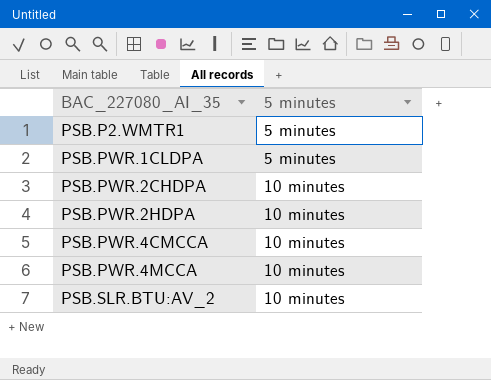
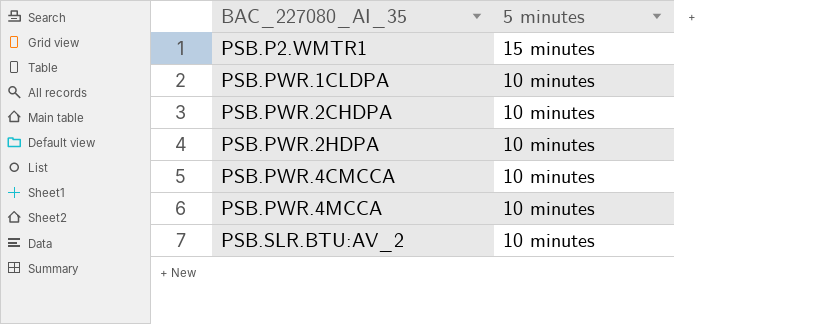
PSB.P2.WMTR1 | 5 minutes: 5 minutes -> 15 minutes
PSB.PWR.1CLDPA | 5 minutes: 5 minutes -> 10 minutes

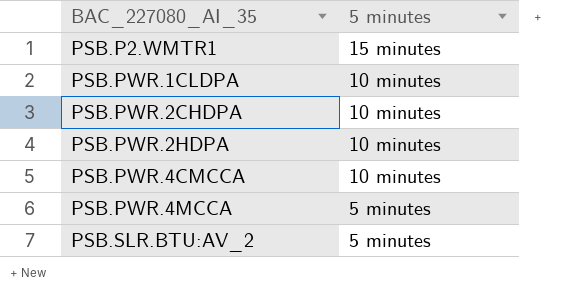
PSB.PWR.4MCCA | 5 minutes: 10 minutes -> 5 minutes
PSB.SLR.BTU:AV_2 | 5 minutes: 10 minutes -> 5 minutes

